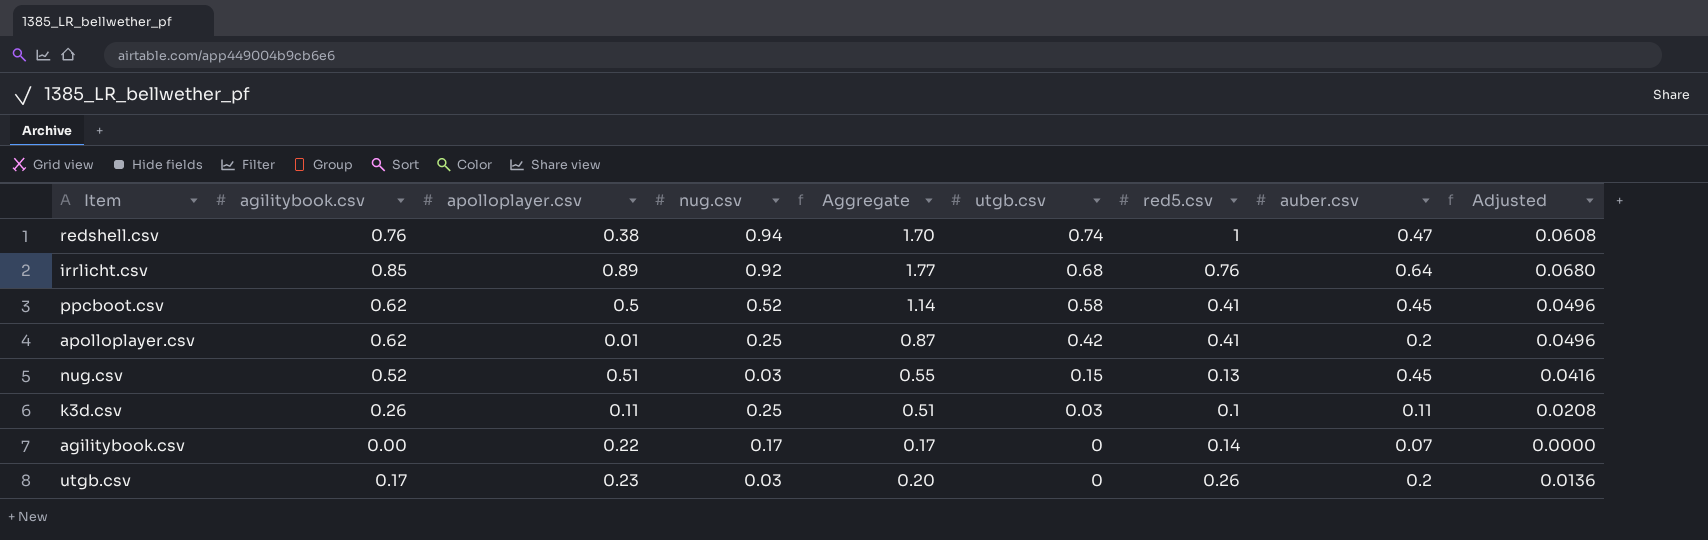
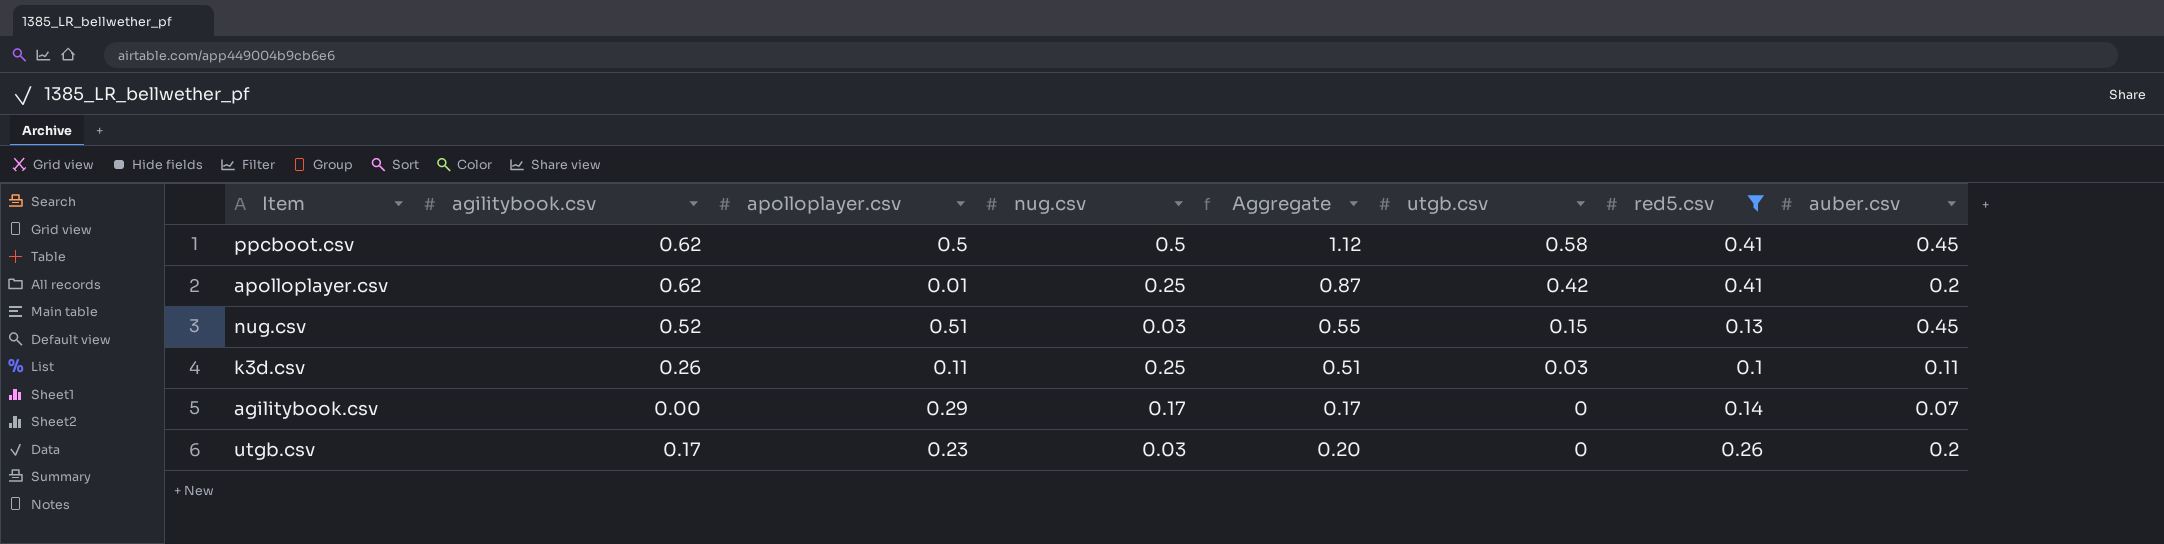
filter: none -> red5.csv <= 0.41
column Adjusted | formula: [agilitybook.csv] * 0.08 -> none
ppcboot.csv | nug.csv: 0.52 -> 0.5
ppcboot.csv | Aggregate: 1.14 -> 1.12
agilitybook.csv | apolloplayer.csv: 0.22 -> 0.29

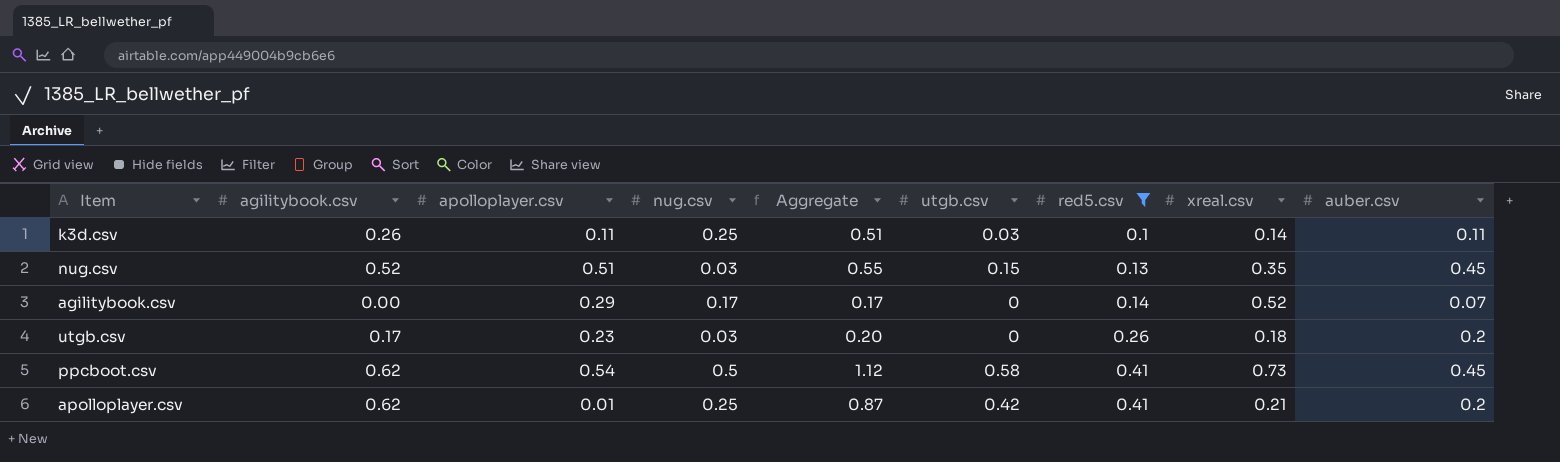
row order: utgb.csv descending -> red5.csv ascending
column xreal.csv | position: none -> 8
ppcboot.csv | apolloplayer.csv: 0.5 -> 0.54

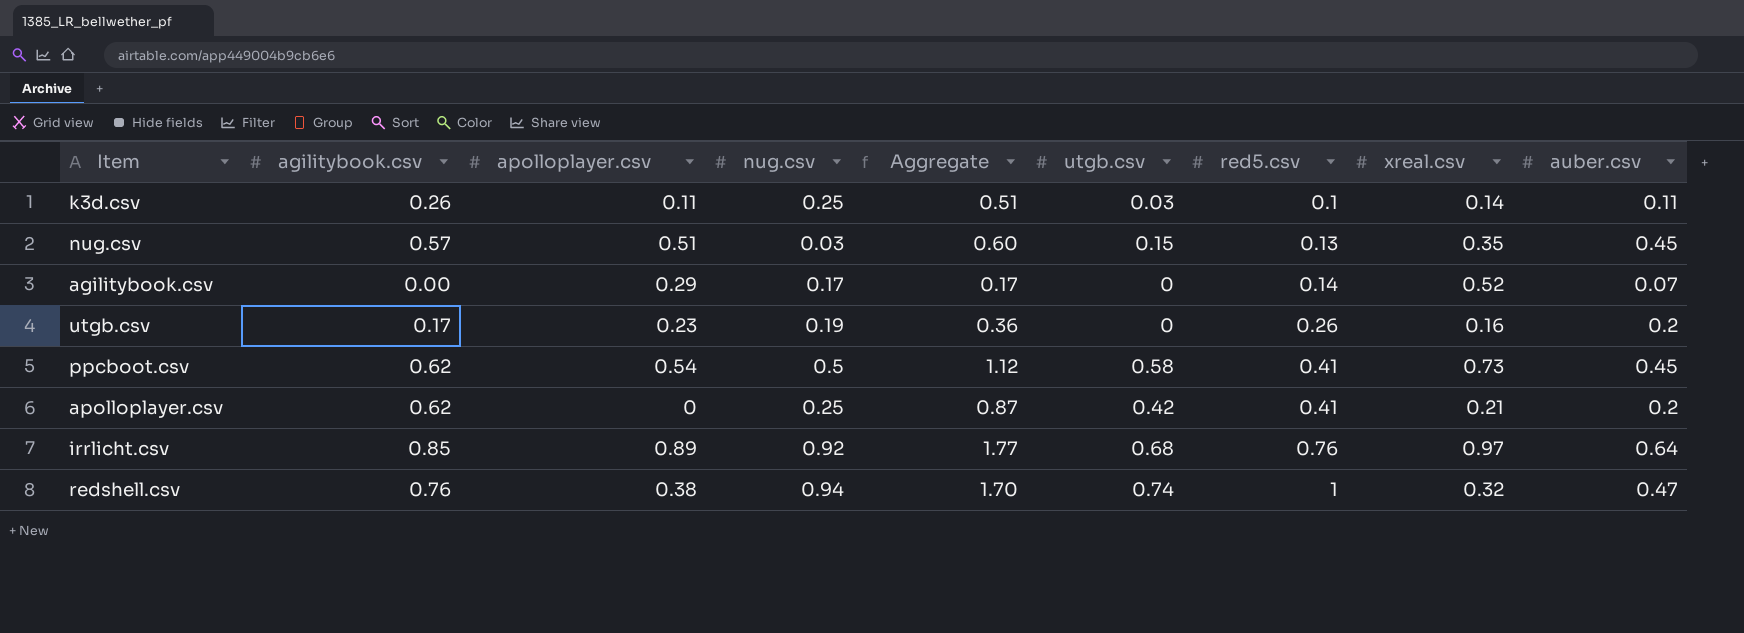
filter: red5.csv <= 0.41 -> none
nug.csv | agilitybook.csv: 0.52 -> 0.57
nug.csv | Aggregate: 0.55 -> 0.60
utgb.csv | nug.csv: 0.03 -> 0.19
utgb.csv | Aggregate: 0.20 -> 0.36
utgb.csv | xreal.csv: 0.18 -> 0.16
apolloplayer.csv | apolloplayer.csv: 0.01 -> 0

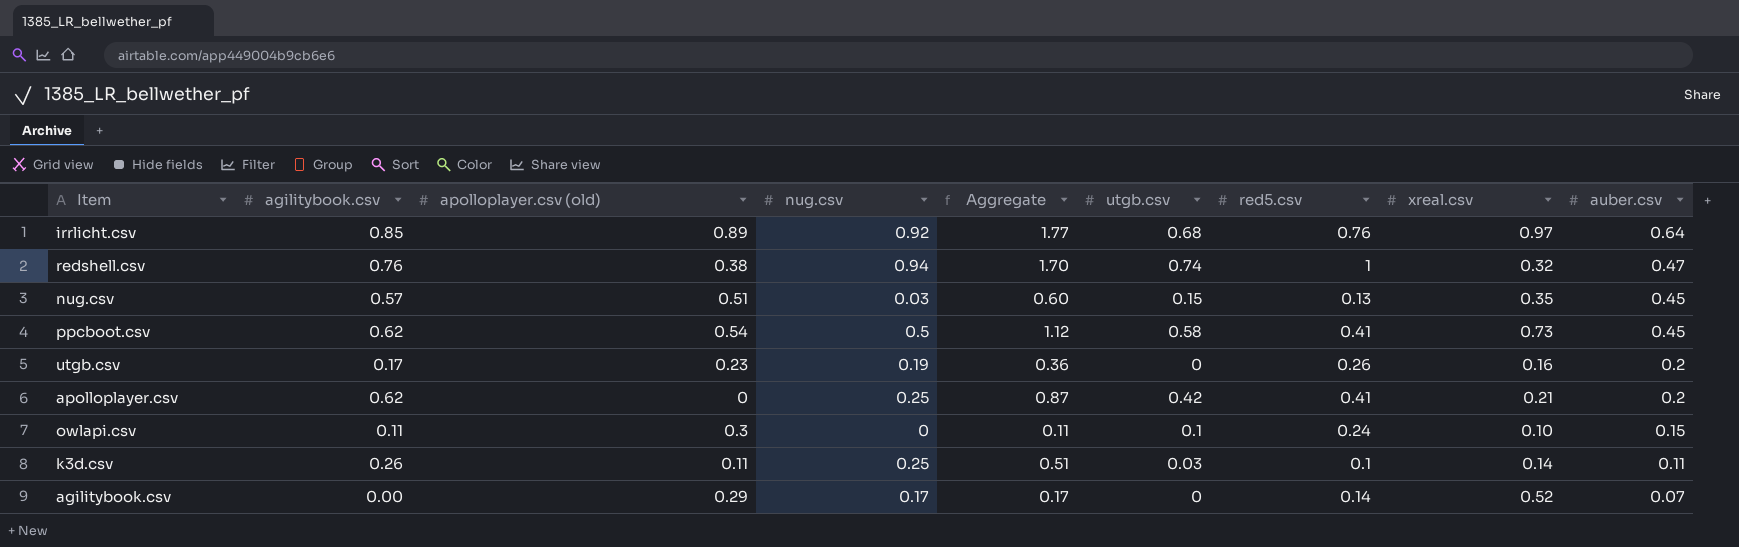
row order: red5.csv ascending -> auber.csv descending
column name: apolloplayer.csv -> apolloplayer.csv (old)
row owlapi.csv: none -> 0.11 | 0.3 | 0 | 0.11 | 0.1 | 0.24 | 0.10 | 0.15

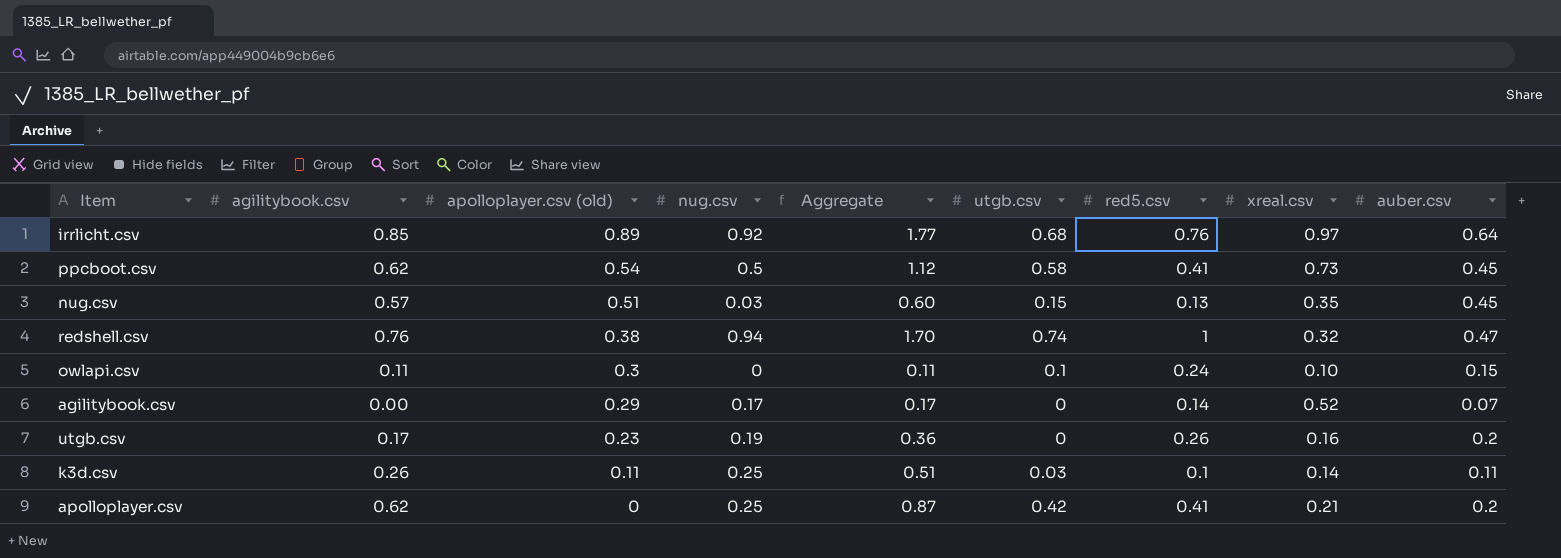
row order: auber.csv descending -> apolloplayer.csv (old) descending

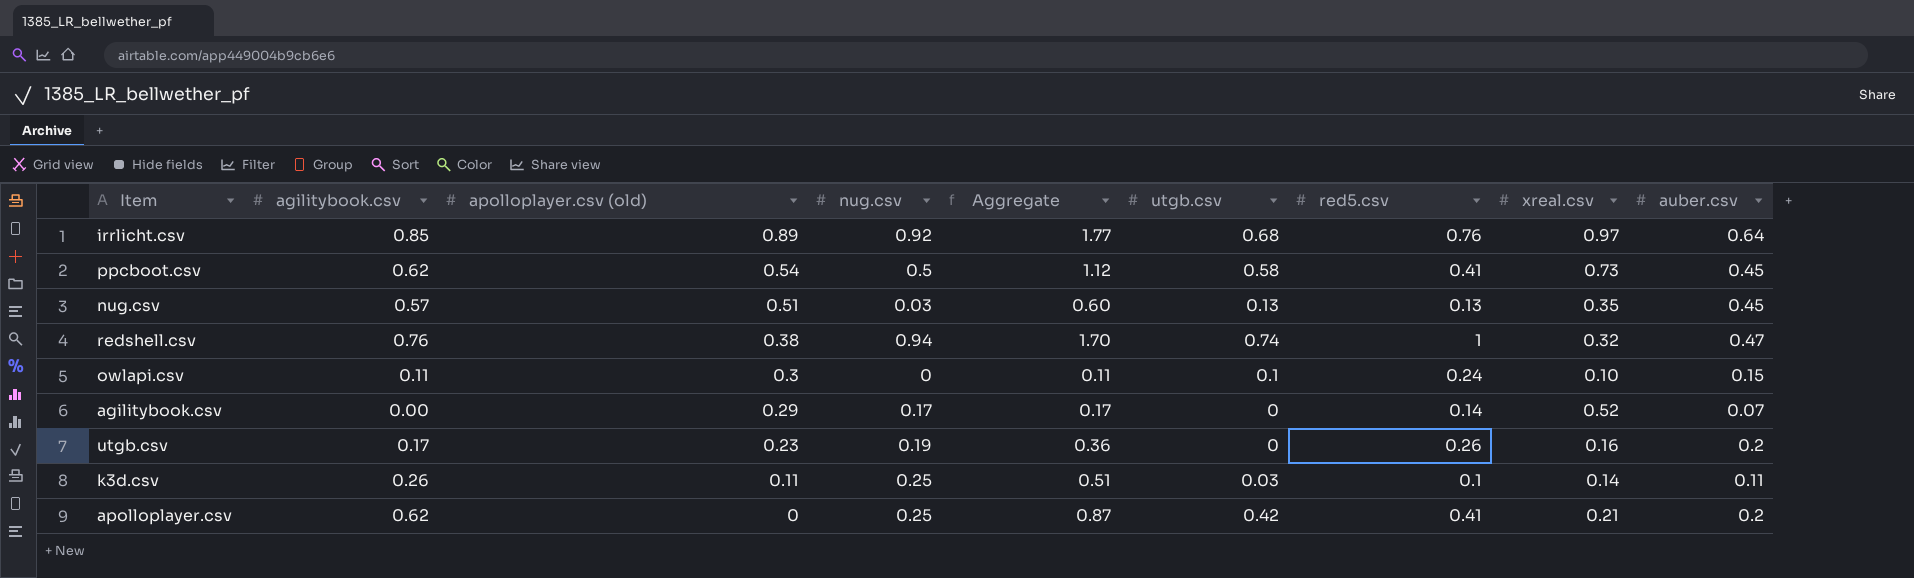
nug.csv | utgb.csv: 0.15 -> 0.13

